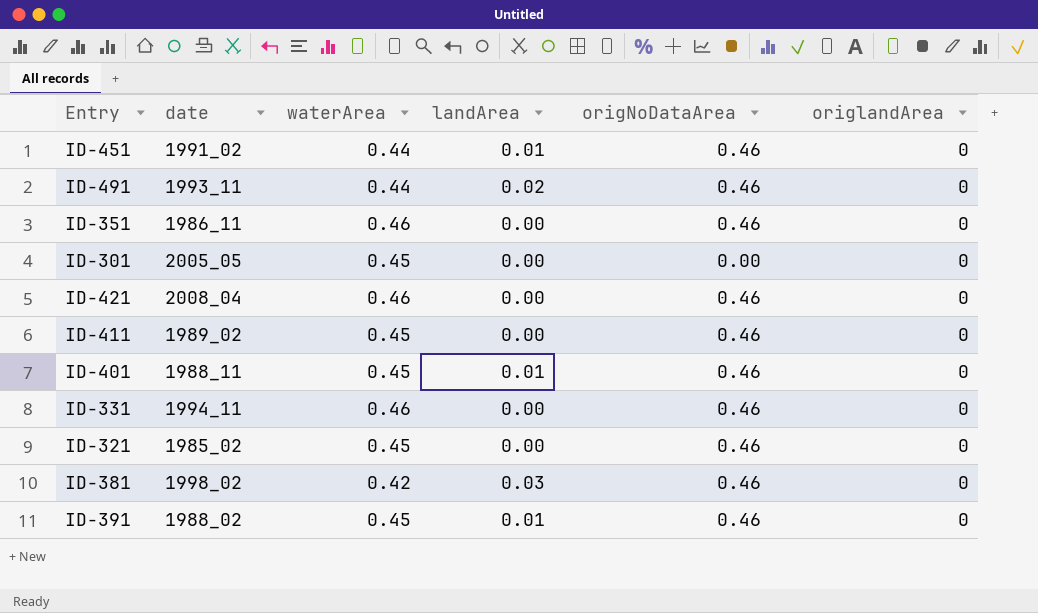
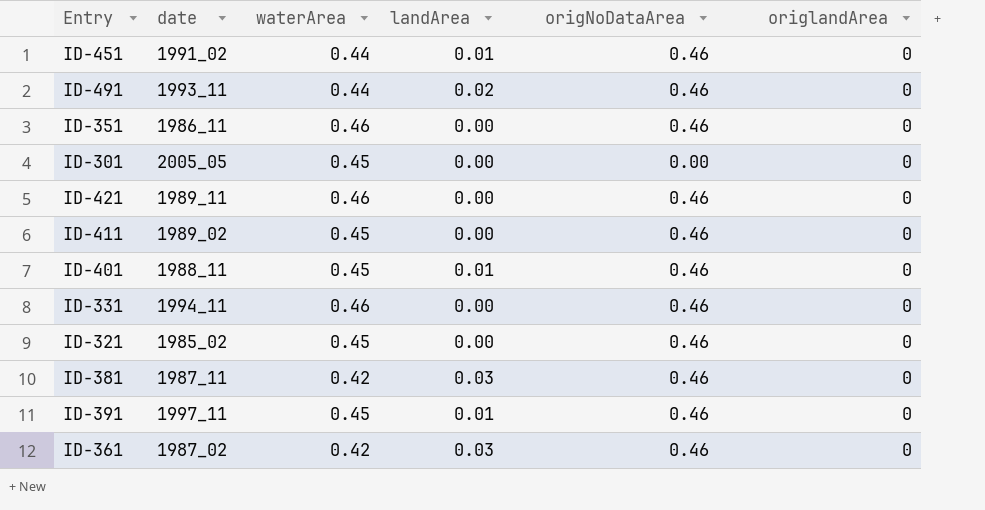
ID-421 | date: 2008_04 -> 1989_11
ID-381 | date: 1998_02 -> 1987_11
ID-391 | date: 1988_02 -> 1997_11
row ID-361: none -> 1987_02 | 0.42 | 0.03 | 0.46 | 0

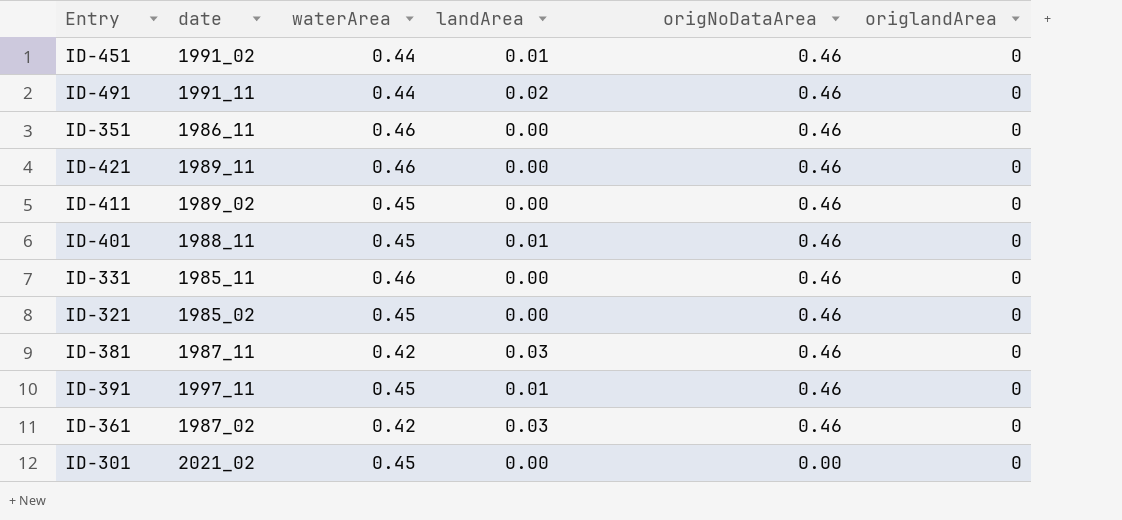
row order: none -> origNoDataArea descending
ID-491 | date: 1993_11 -> 1991_11
ID-331 | date: 1994_11 -> 1985_11
ID-301 | date: 2005_05 -> 2021_02

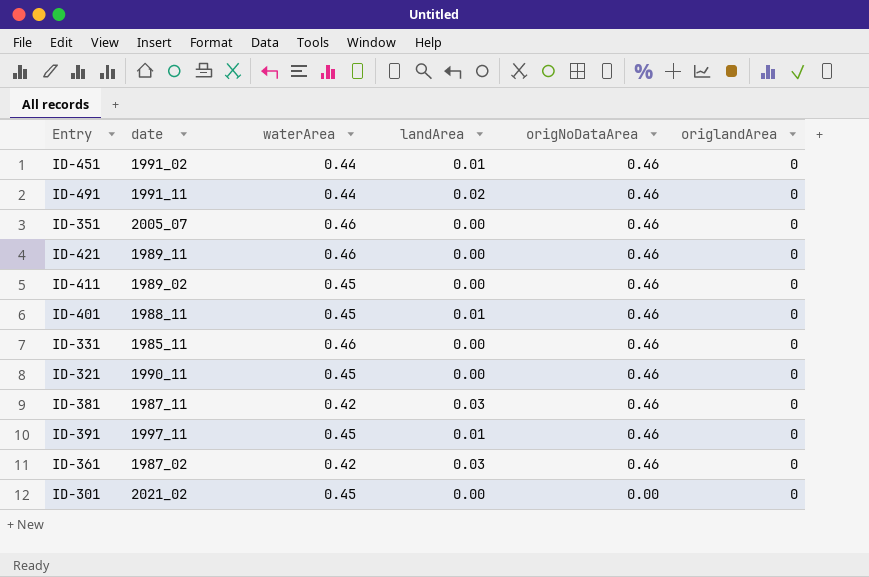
ID-351 | date: 1986_11 -> 2005_07
ID-321 | date: 1985_02 -> 1990_11

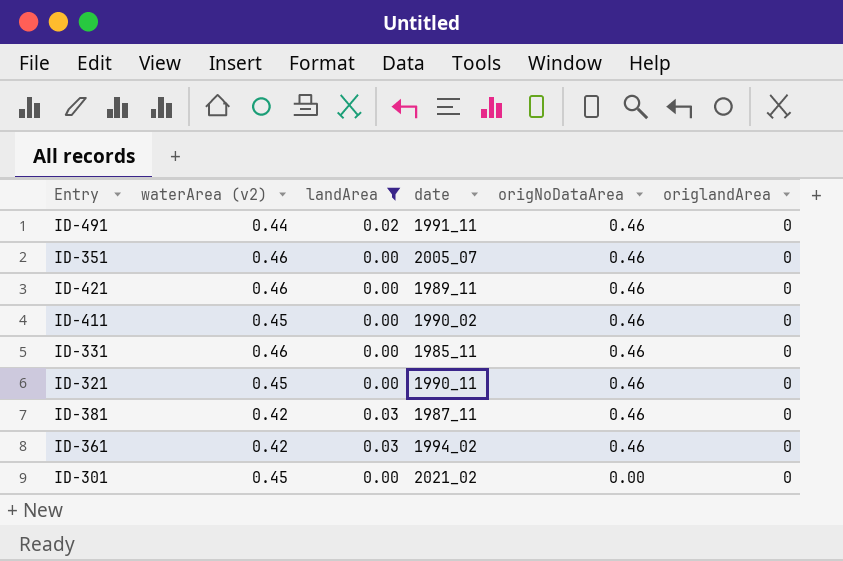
filter: none -> landArea != 0.01
column name: waterArea -> waterArea (v2)
column date | position: 2 -> 4
ID-411 | date: 1989_02 -> 1990_02
ID-361 | date: 1987_02 -> 1994_02

